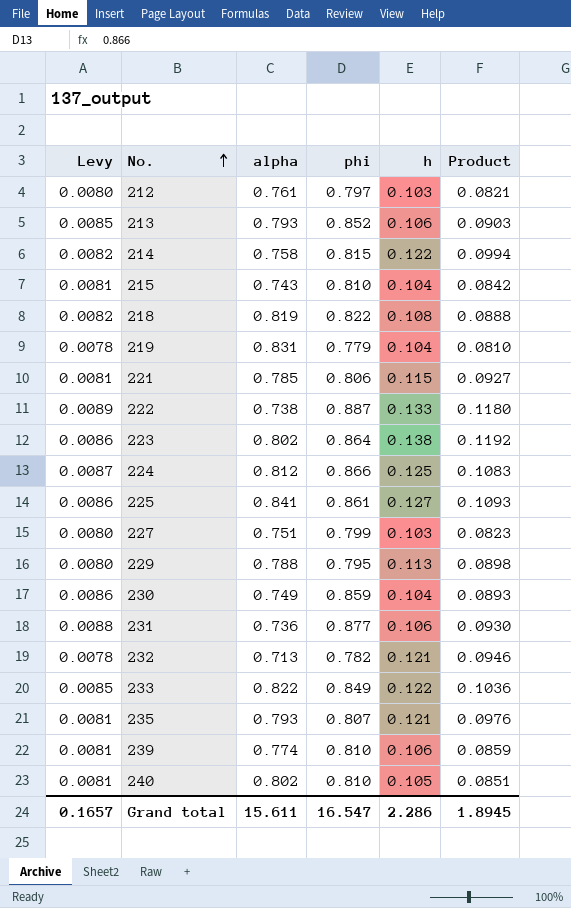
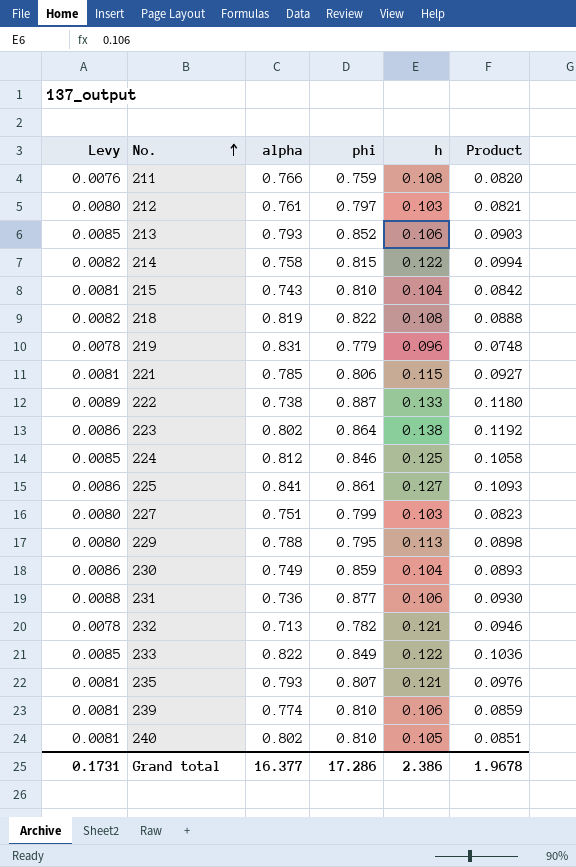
row 211: none -> 0.0076 | 0.766 | 0.759 | 0.108 | 0.0820
219 | h: 0.104 -> 0.096
219 | Product: 0.0810 -> 0.0748
224 | Levy: 0.0087 -> 0.0085
224 | phi: 0.866 -> 0.846
224 | Product: 0.1083 -> 0.1058
Grand total | Levy: 0.1657 -> 0.1731
Grand total | alpha: 15.611 -> 16.377
Grand total | phi: 16.547 -> 17.286
Grand total | h: 2.286 -> 2.386
Grand total | Product: 1.8945 -> 1.9678

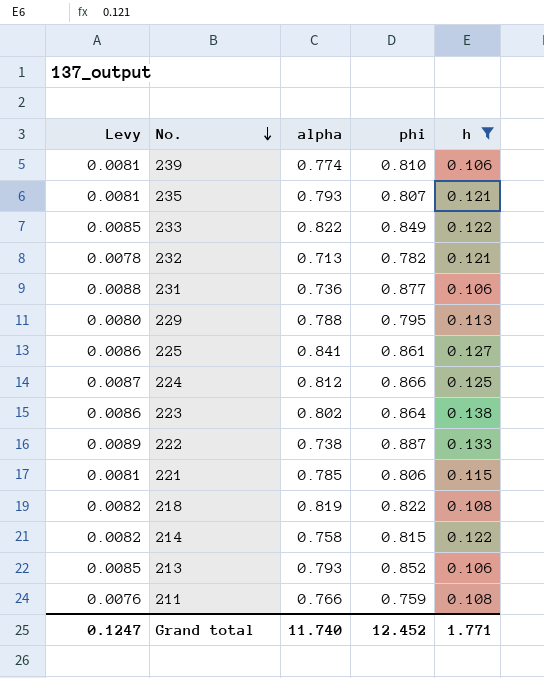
filter: none -> h >= 0.106
row order: No. ascending -> No. descending
column Product | formula: [phi] * [h] -> none
224 | Levy: 0.0085 -> 0.0087
224 | phi: 0.846 -> 0.866
Grand total | Levy: 0.1731 -> 0.1247
Grand total | alpha: 16.377 -> 11.740
Grand total | phi: 17.286 -> 12.452
Grand total | h: 2.386 -> 1.771

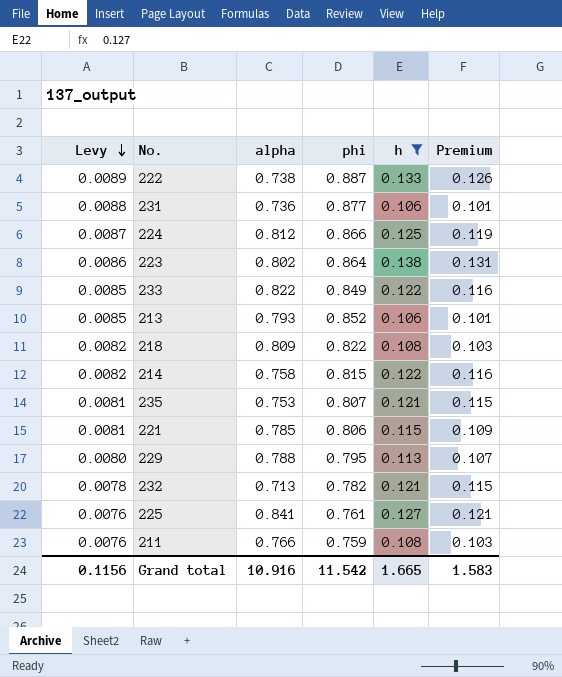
row order: No. descending -> Levy descending
column Premium | formula: none -> [h] * 0.95
row 239: 0.0081 | 0.774 | 0.810 | 0.106 -> none
218 | alpha: 0.819 -> 0.809
235 | alpha: 0.793 -> 0.753
225 | Levy: 0.0086 -> 0.0076
225 | phi: 0.861 -> 0.761
Grand total | Levy: 0.1247 -> 0.1156
Grand total | alpha: 11.740 -> 10.916
Grand total | phi: 12.452 -> 11.542
Grand total | h: 1.771 -> 1.665

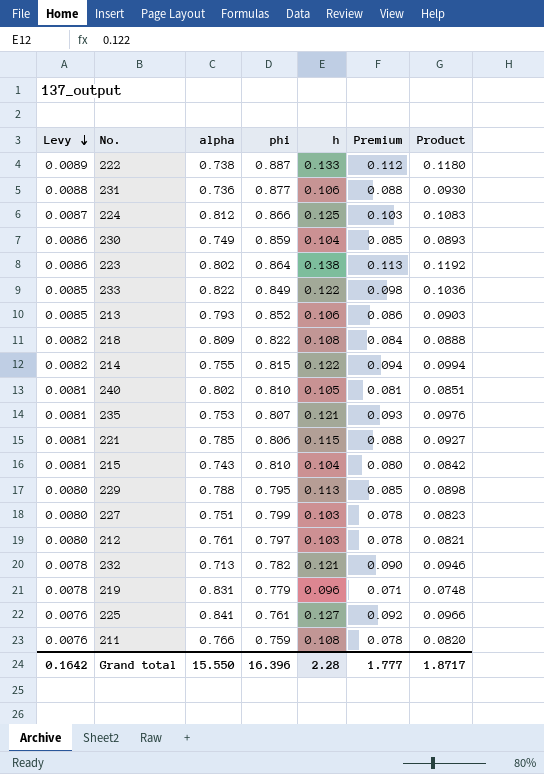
filter: h >= 0.106 -> none
column Premium | formula: [h] * 0.95 -> [Product] * 0.95
column Product | formula: none -> [phi] * [h]
214 | alpha: 0.758 -> 0.755
Grand total | Levy: 0.1156 -> 0.1642
Grand total | alpha: 10.916 -> 15.550
Grand total | phi: 11.542 -> 16.396
Grand total | h: 1.665 -> 2.28
Grand total | Premium: 1.583 -> 1.777

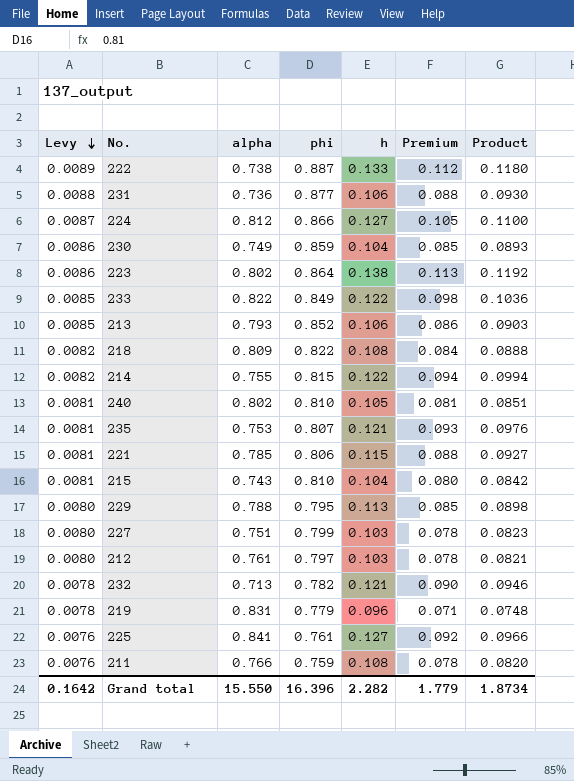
224 | h: 0.125 -> 0.127
224 | Premium: 0.103 -> 0.105
224 | Product: 0.1083 -> 0.1100
Grand total | h: 2.28 -> 2.282
Grand total | Premium: 1.777 -> 1.779
Grand total | Product: 1.8717 -> 1.8734

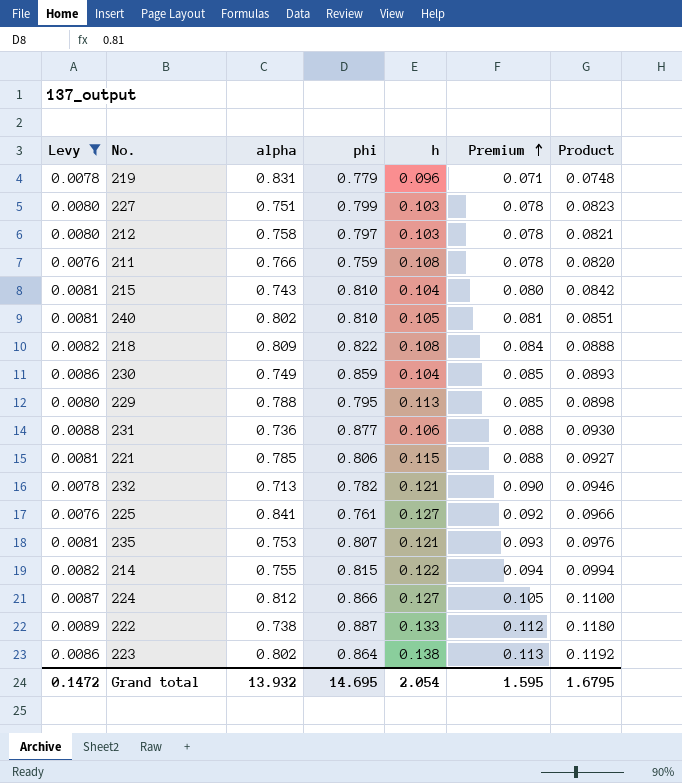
filter: none -> Levy != 0.0085
row order: Levy descending -> Premium ascending
212 | alpha: 0.761 -> 0.758
Grand total | Levy: 0.1642 -> 0.1472
Grand total | alpha: 15.550 -> 13.932
Grand total | phi: 16.396 -> 14.695
Grand total | h: 2.282 -> 2.054
Grand total | Premium: 1.779 -> 1.595
Grand total | Product: 1.8734 -> 1.6795

